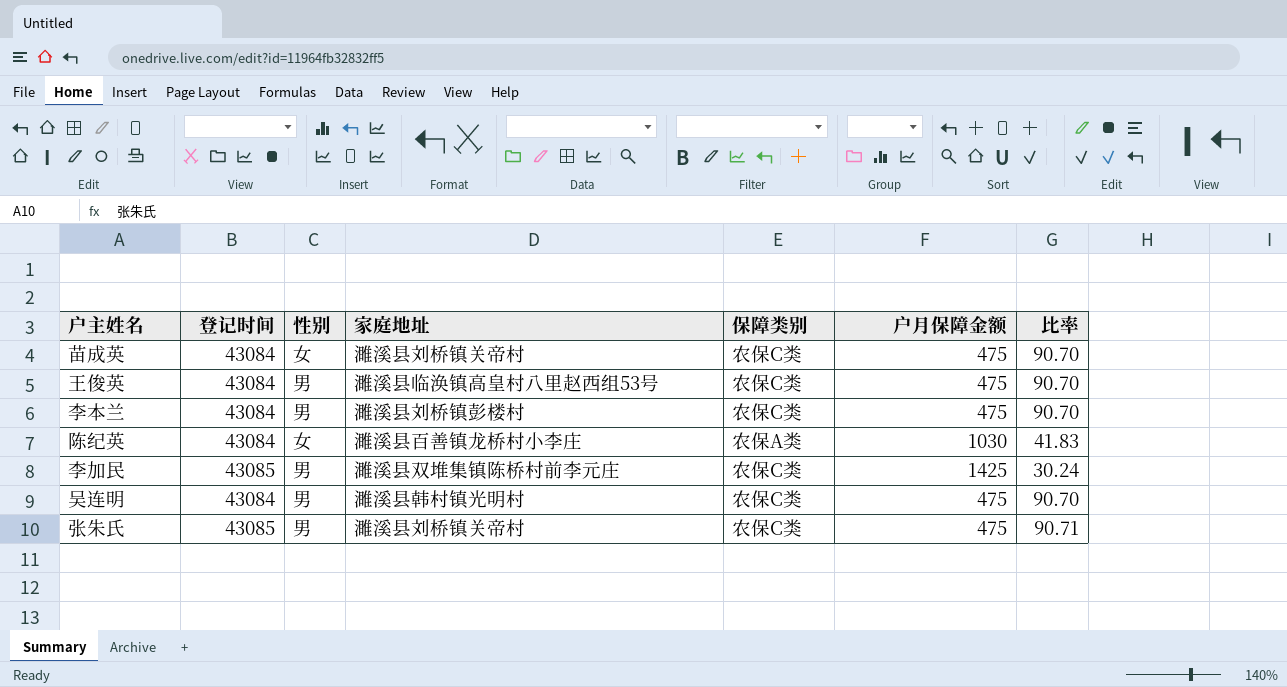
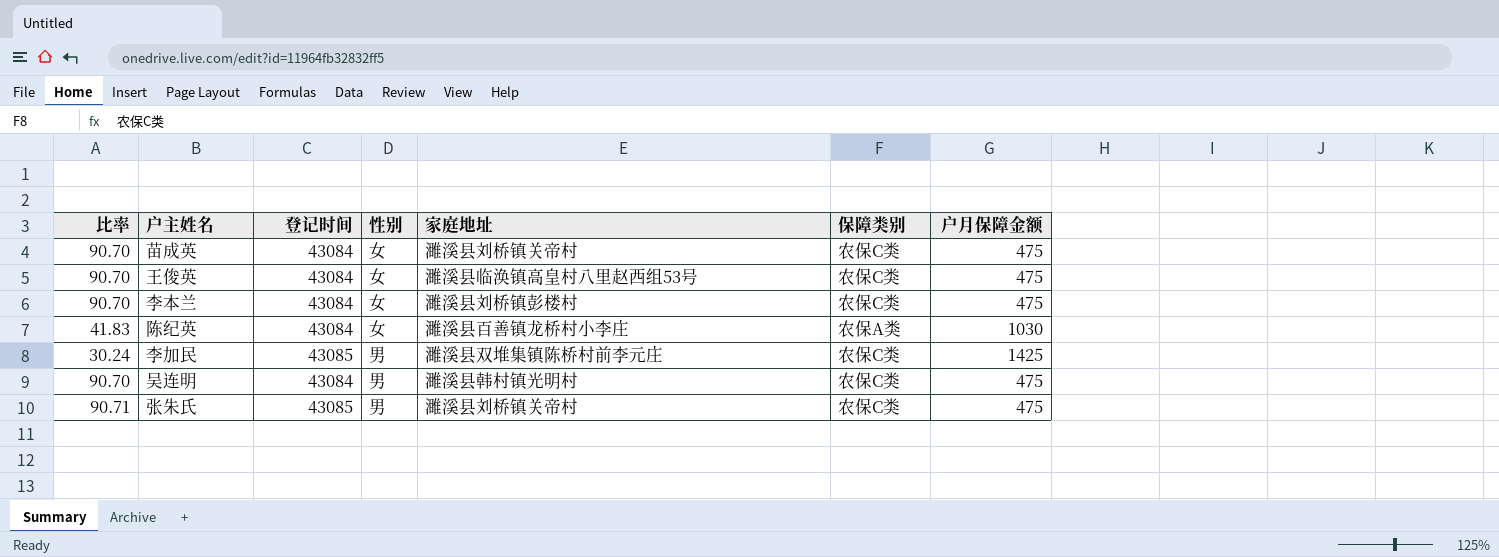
column 比率 | position: 7 -> 1
王俊英 | 性别: 男 -> 女
李本兰 | 性别: 男 -> 女

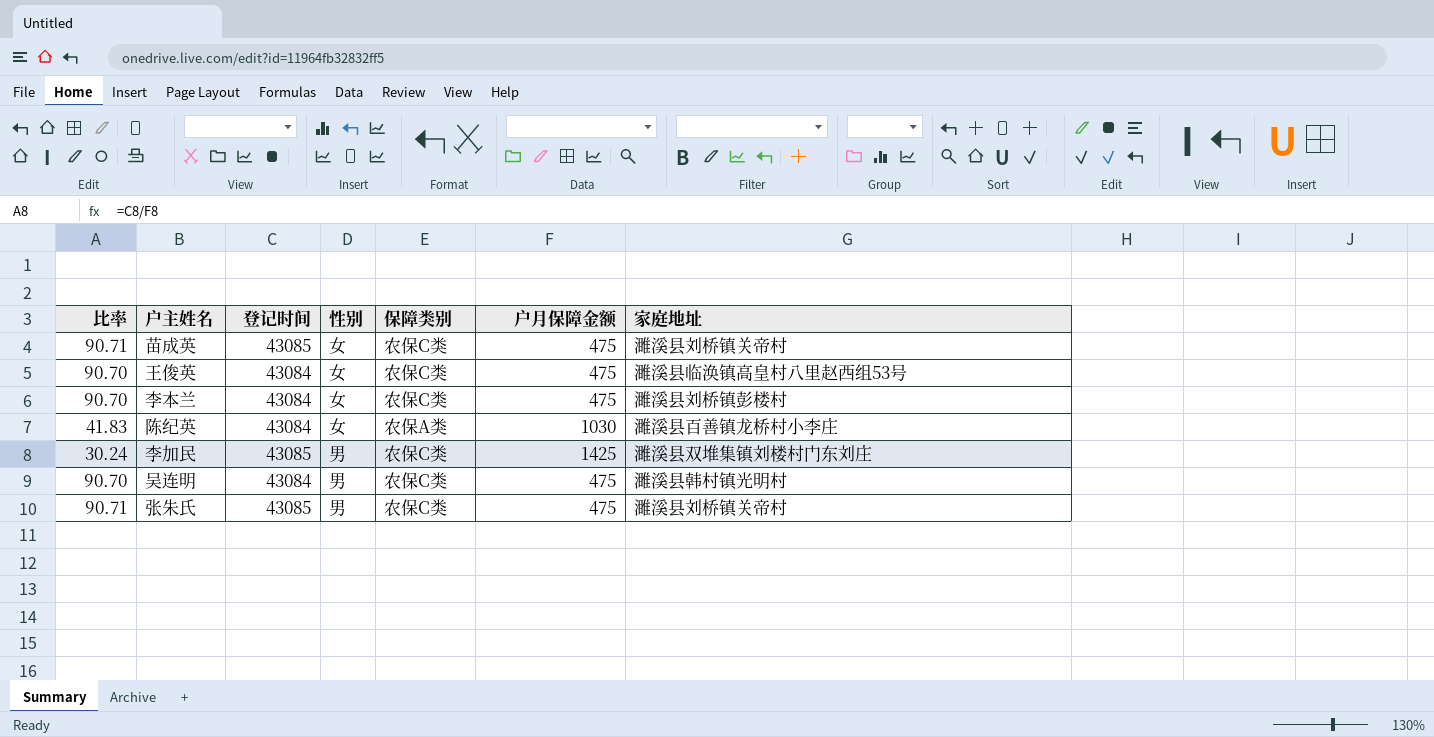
column 家庭地址 | position: 5 -> 7
苗成英 | 比率: 90.70 -> 90.71
苗成英 | 登记时间: 43084 -> 43085
李加民 | 家庭地址: 濉溪县双堆集镇陈桥村前李元庄 -> 濉溪县双堆集镇刘楼村门东刘庄

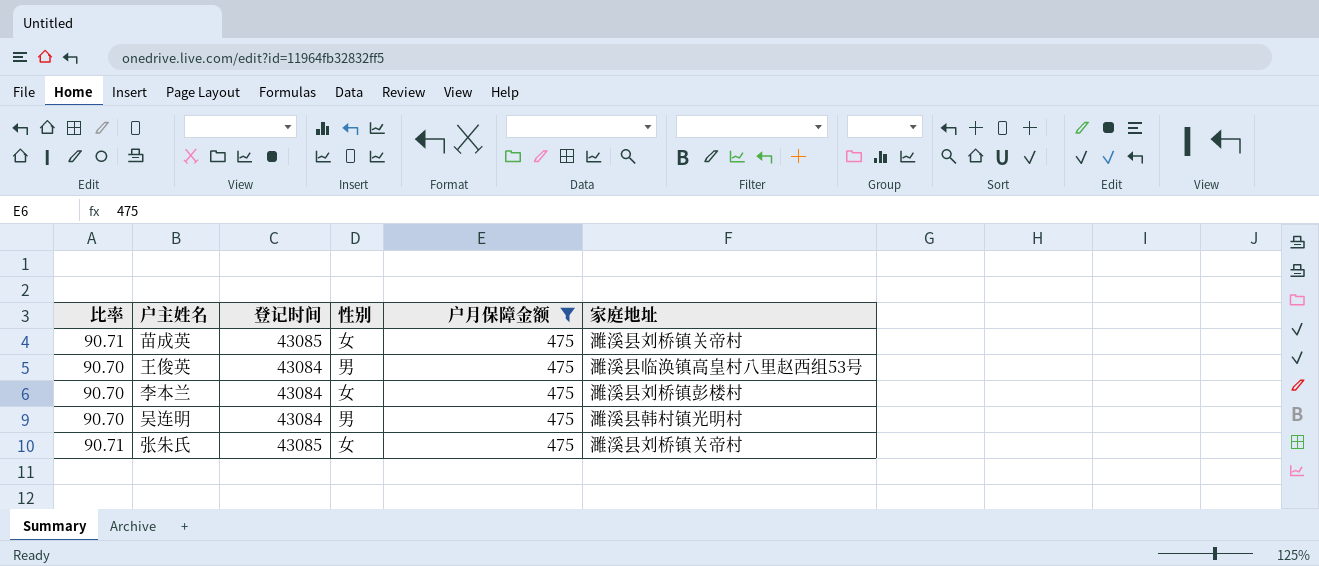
filter: none -> 户月保障金额 = 475
column 保障类别 | position: 5 -> none
王俊英 | 性别: 女 -> 男
张朱氏 | 性别: 男 -> 女

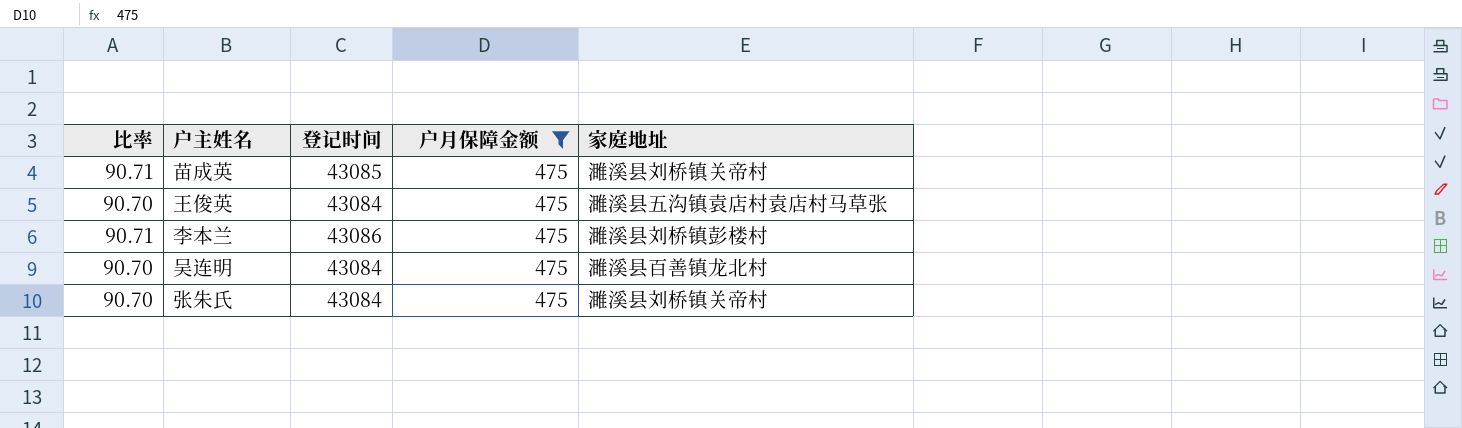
column 性别 | position: 4 -> none
王俊英 | 家庭地址: 濉溪县临涣镇高皇村八里赵西组53号 -> 濉溪县五沟镇袁店村袁店村马草张
李本兰 | 比率: 90.70 -> 90.71
李本兰 | 登记时间: 43084 -> 43086
吴连明 | 家庭地址: 濉溪县韩村镇光明村 -> 濉溪县百善镇龙北村
张朱氏 | 比率: 90.71 -> 90.70
张朱氏 | 登记时间: 43085 -> 43084

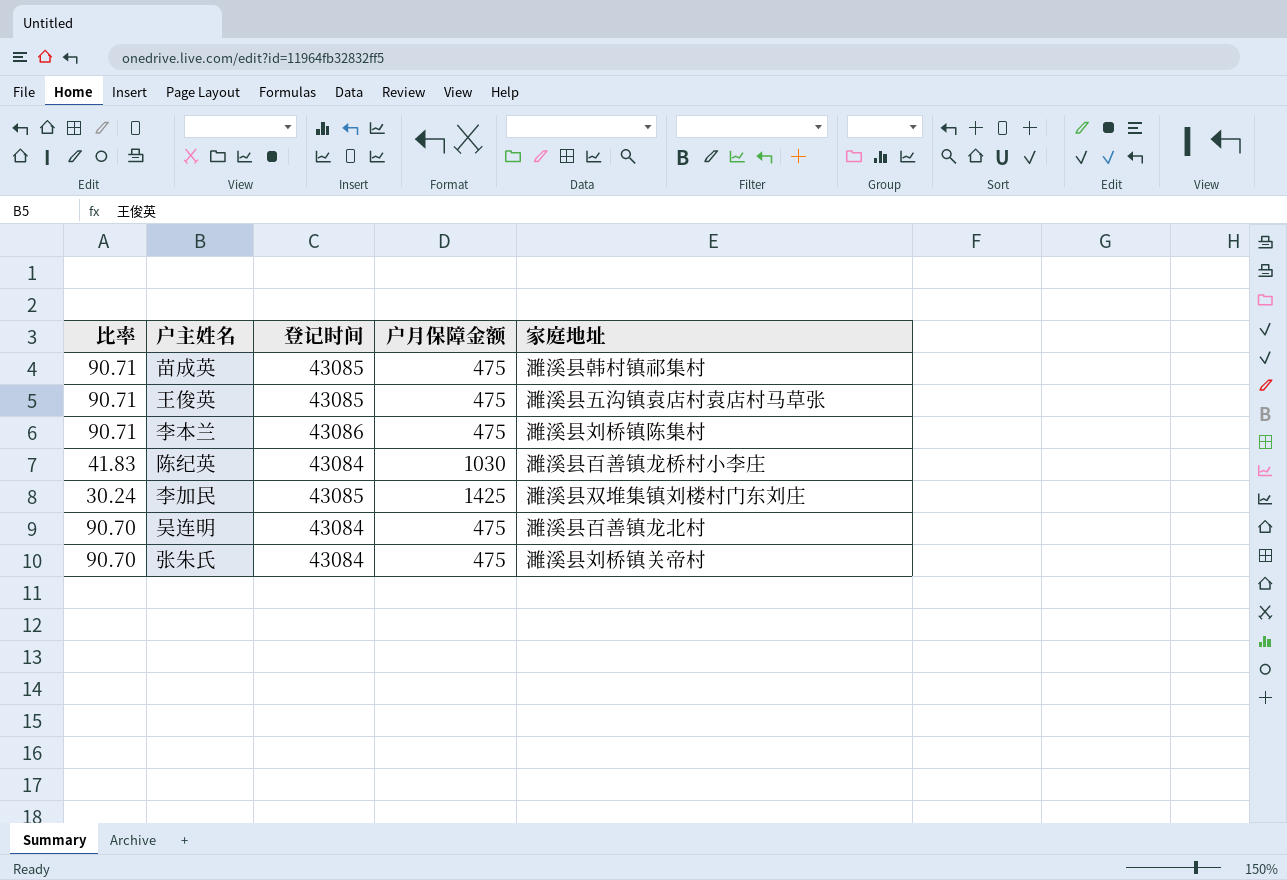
filter: 户月保障金额 = 475 -> none
苗成英 | 家庭地址: 濉溪县刘桥镇关帝村 -> 濉溪县韩村镇祁集村
王俊英 | 比率: 90.70 -> 90.71
王俊英 | 登记时间: 43084 -> 43085
李本兰 | 家庭地址: 濉溪县刘桥镇彭楼村 -> 濉溪县刘桥镇陈集村

